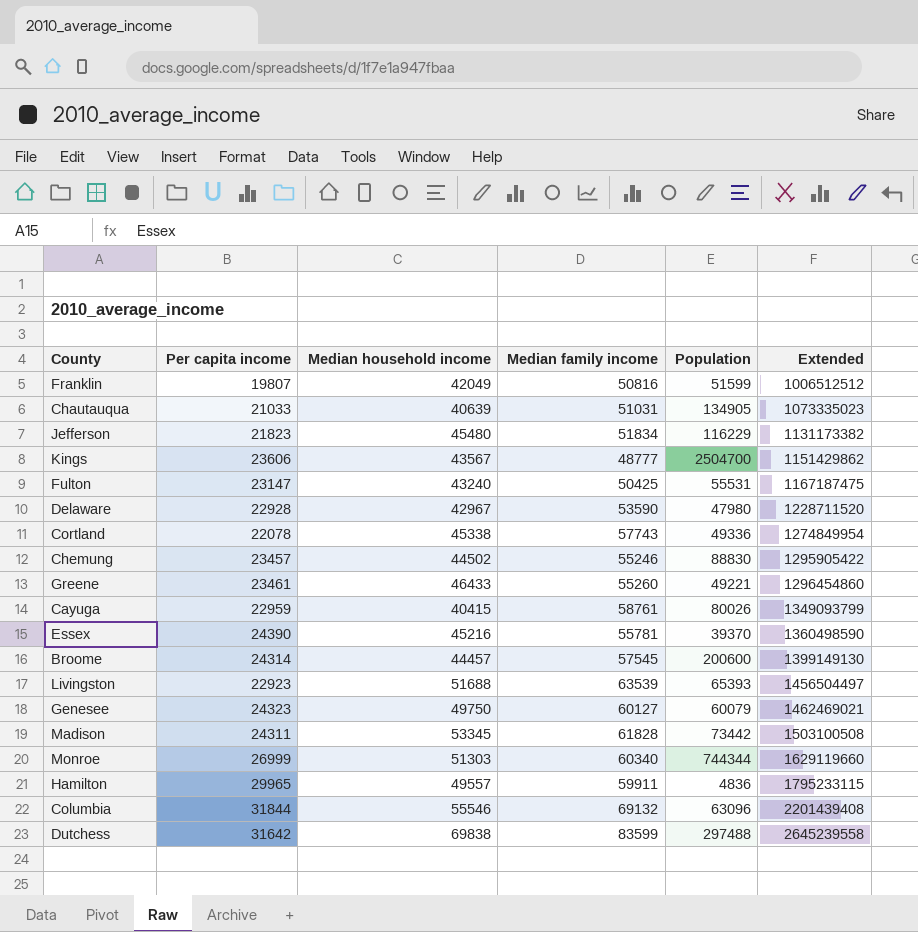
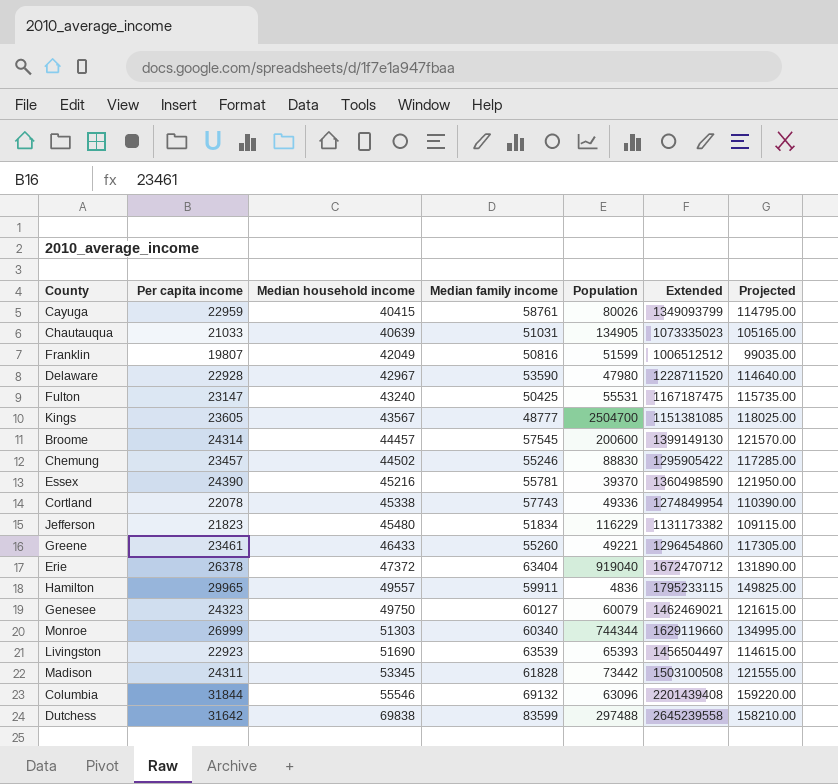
row order: Extended ascending -> Median household income ascending
column Projected | formula: none -> [Per capita income] * 5
Kings | Per capita income: 23606 -> 23605
Kings | Extended: 1151429862 -> 1151381085
row Erie: none -> 26378 | 47372 | 63404 | 919040 | 1672470712 | 131890.00
Livingston | Median household income: 51688 -> 51690

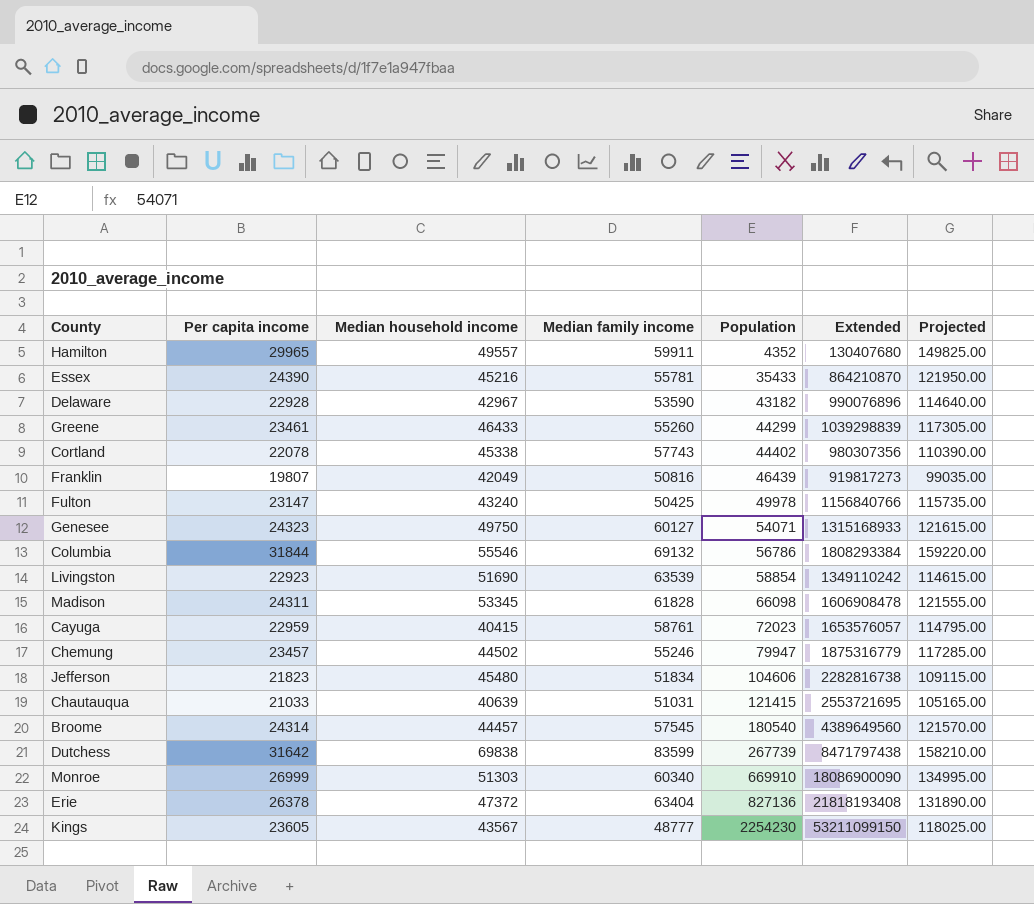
row order: Median household income ascending -> Population ascending
column Extended | formula: [Per capita income] * [Median family income] -> [Per capita income] * [Population]
Hamilton | Population: 4836 -> 4352
Essex | Population: 39370 -> 35433
Delaware | Population: 47980 -> 43182
Greene | Population: 49221 -> 44299
Cortland | Population: 49336 -> 44402
Franklin | Population: 51599 -> 46439
Fulton | Population: 55531 -> 49978
Genesee | Population: 60079 -> 54071
Columbia | Population: 63096 -> 56786
Livingston | Population: 65393 -> 58854
Madison | Population: 73442 -> 66098
Cayuga | Population: 80026 -> 72023
Chemung | Population: 88830 -> 79947
Jefferson | Population: 116229 -> 104606
Chautauqua | Population: 134905 -> 121415
Broome | Population: 200600 -> 180540
Dutchess | Population: 297488 -> 267739
Monroe | Population: 744344 -> 669910
Erie | Population: 919040 -> 827136
Kings | Population: 2504700 -> 2254230

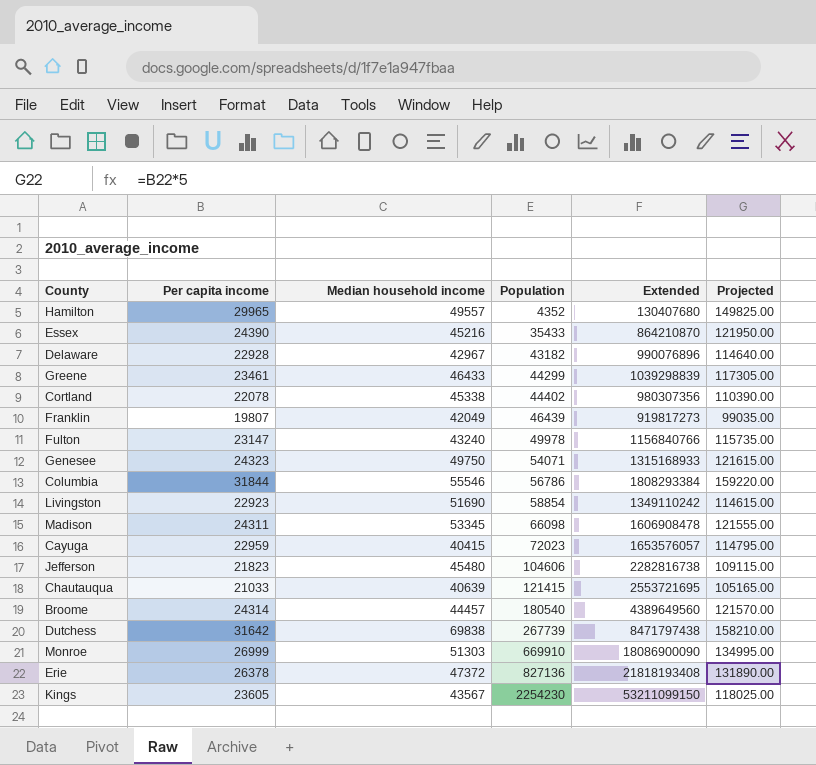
column Median family income | position: 4 -> none
row Chemung: 23457 | 44502 | 55246 | 79947 | 1875316779 | 117285.00 -> none

